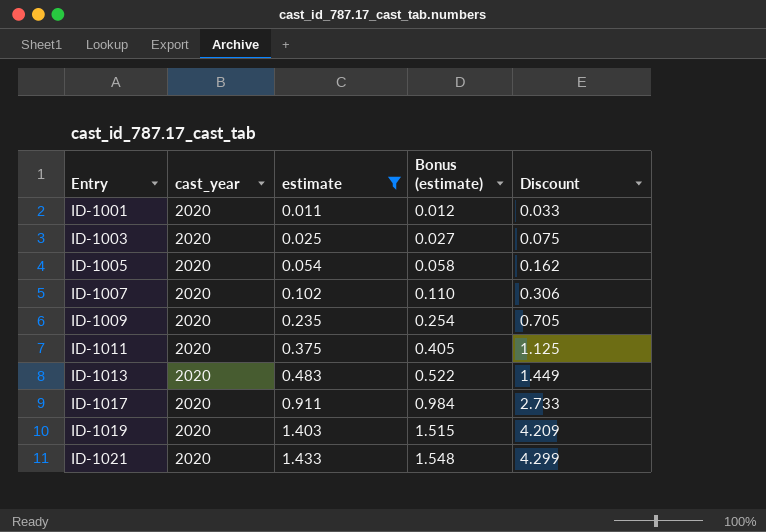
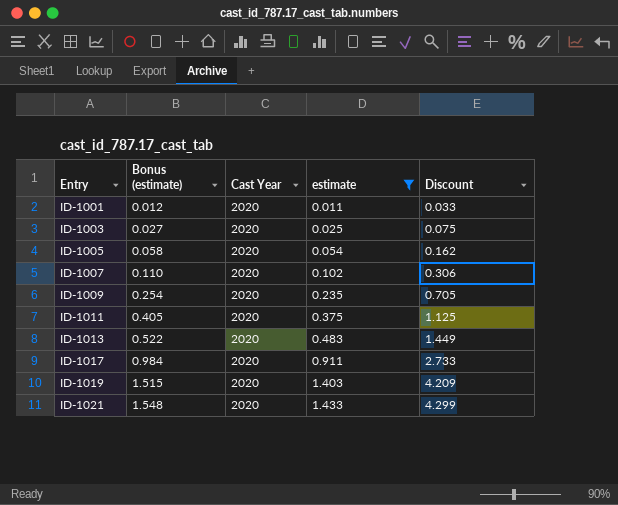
column Bonus (estimate) | position: 4 -> 2
column name: cast_year -> Cast Year

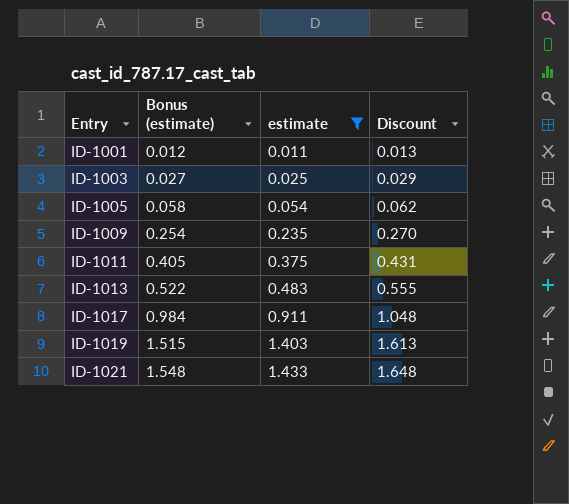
column Cast Year | position: 3 -> none
column Discount | formula: [estimate] * 3 -> [estimate] * 1.15
row ID-1007: 0.110 | 2020 | 0.102 | 0.306 -> none

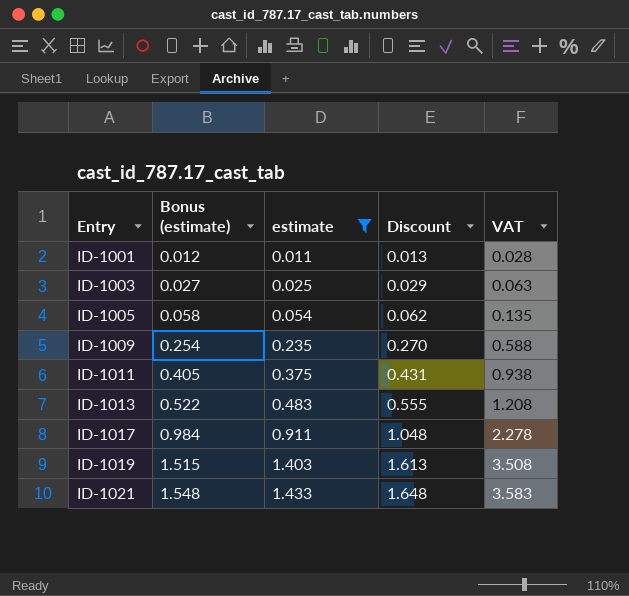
column VAT | formula: none -> [estimate] * 2.5

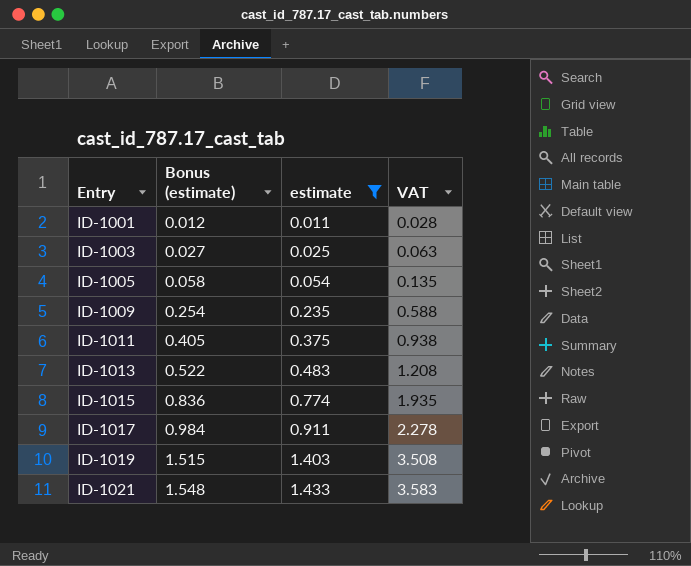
column Discount | formula: [estimate] * 1.15 -> none
row ID-1015: none -> 0.836 | 0.774 | 1.935

